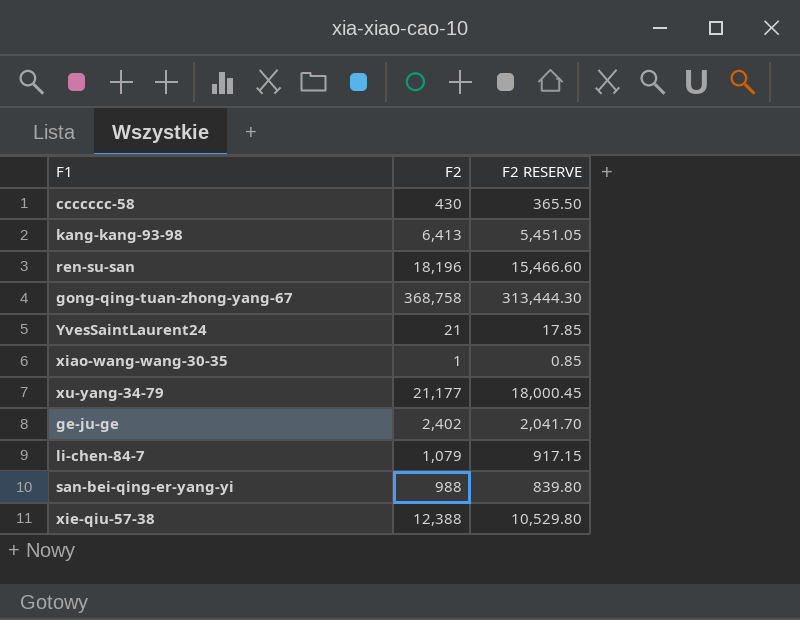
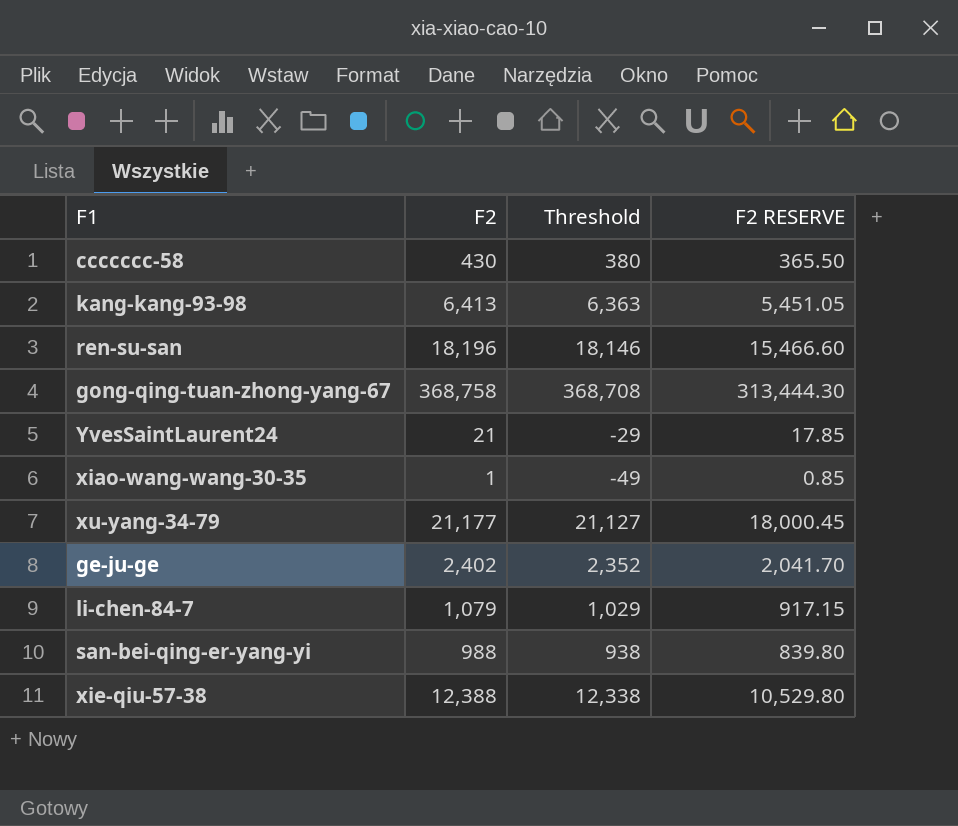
column Threshold | formula: none -> [F2] - 50

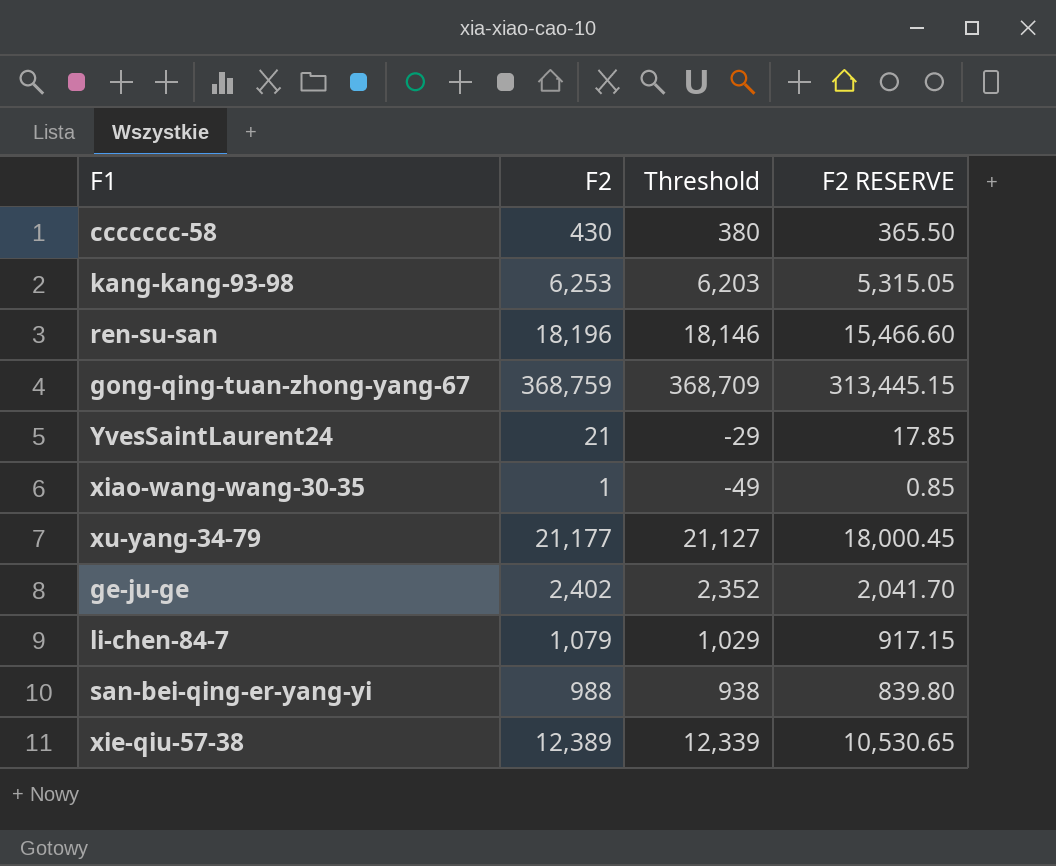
kang-kang-93-98 | F2: 6,413 -> 6,253
kang-kang-93-98 | Threshold: 6,363 -> 6,203
kang-kang-93-98 | F2 RESERVE: 5,451.05 -> 5,315.05
gong-qing-tuan-zhong-yang-67 | F2: 368,758 -> 368,759
gong-qing-tuan-zhong-yang-67 | Threshold: 368,708 -> 368,709
gong-qing-tuan-zhong-yang-67 | F2 RESERVE: 313,444.30 -> 313,445.15
xie-qiu-57-38 | F2: 12,388 -> 12,389
xie-qiu-57-38 | Threshold: 12,338 -> 12,339
xie-qiu-57-38 | F2 RESERVE: 10,529.80 -> 10,530.65

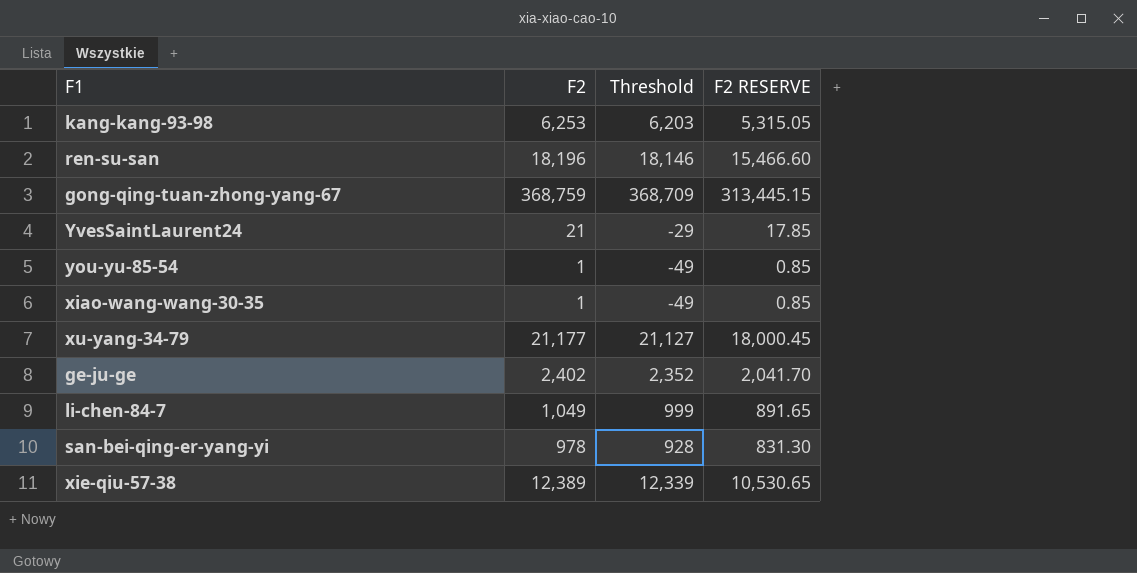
row ccccccc-58: 430 | 380 | 365.50 -> none
row you-yu-85-54: none -> 1 | -49 | 0.85
li-chen-84-7 | F2: 1,079 -> 1,049
li-chen-84-7 | Threshold: 1,029 -> 999
li-chen-84-7 | F2 RESERVE: 917.15 -> 891.65
san-bei-qing-er-yang-yi | F2: 988 -> 978
san-bei-qing-er-yang-yi | Threshold: 938 -> 928
san-bei-qing-er-yang-yi | F2 RESERVE: 839.80 -> 831.30

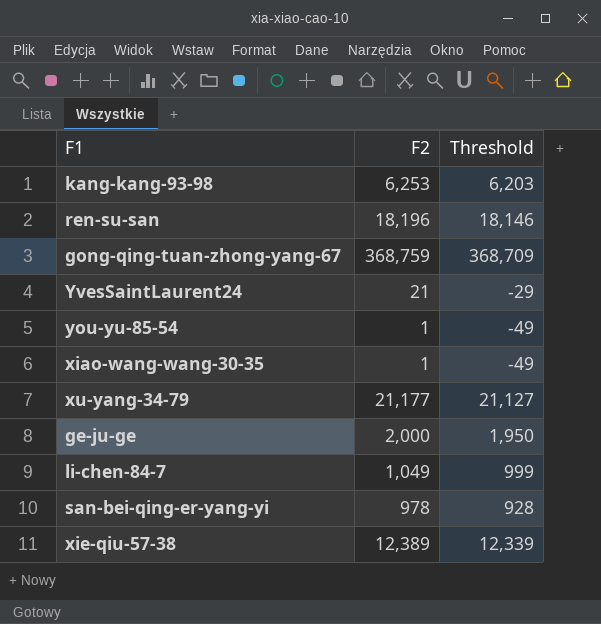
column F2 RESERVE | formula: [F2] * 0.85 -> none
ge-ju-ge | F2: 2,402 -> 2,000
ge-ju-ge | Threshold: 2,352 -> 1,950

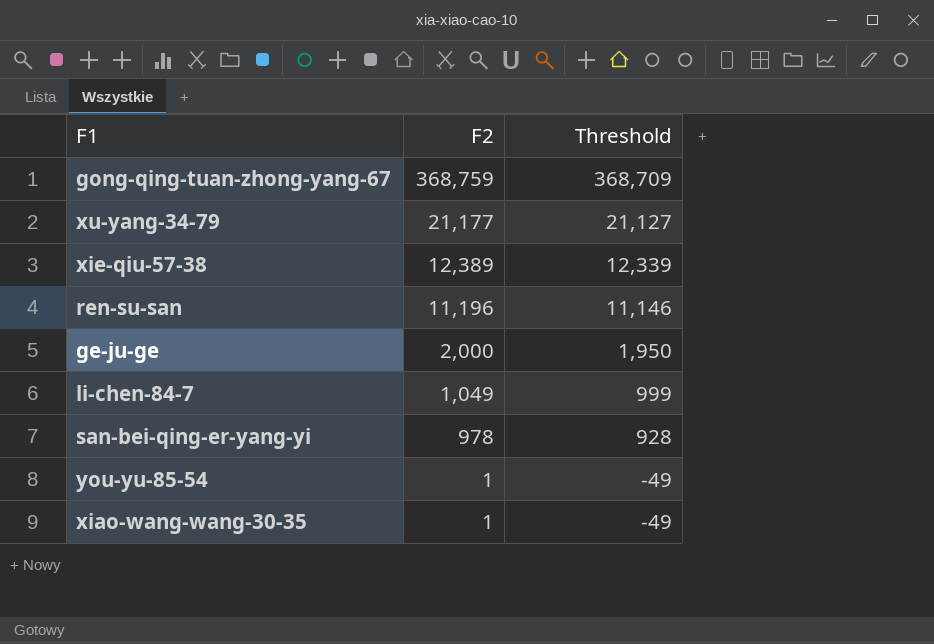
row order: none -> F2 descending
row kang-kang-93-98: 6,253 | 6,203 -> none
row YvesSaintLaurent24: 21 | -29 -> none
ren-su-san | F2: 18,196 -> 11,196
ren-su-san | Threshold: 18,146 -> 11,146

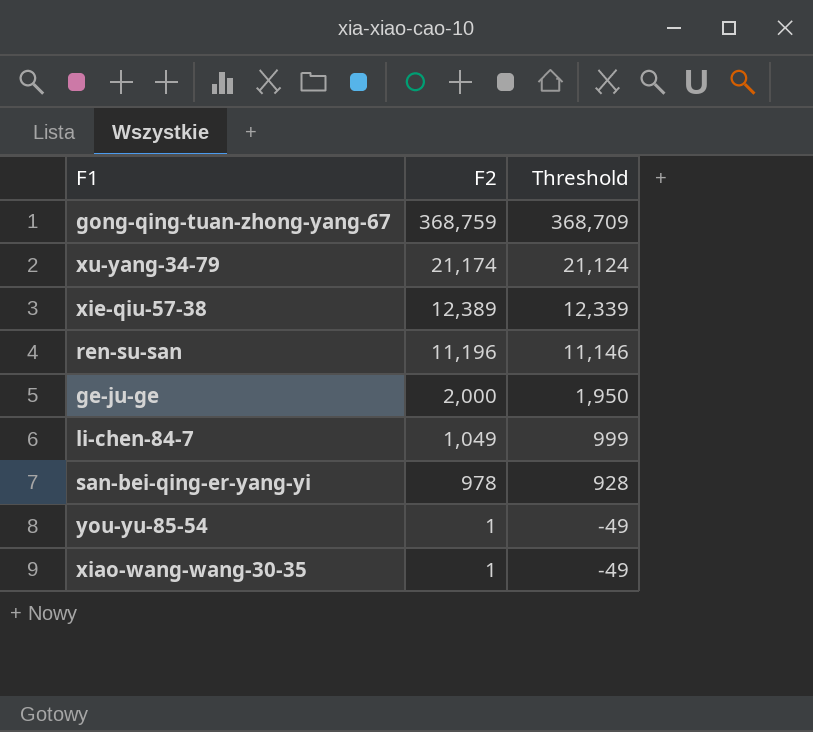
xu-yang-34-79 | F2: 21,177 -> 21,174
xu-yang-34-79 | Threshold: 21,127 -> 21,124

